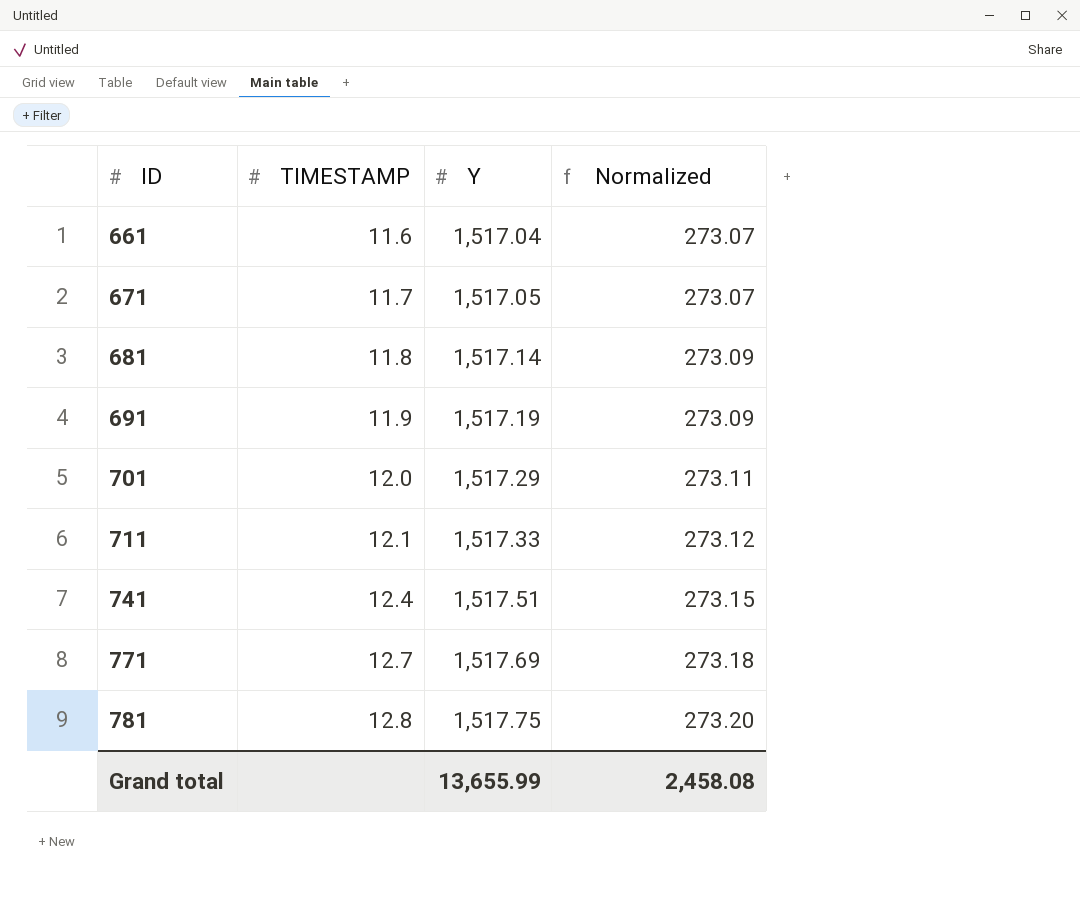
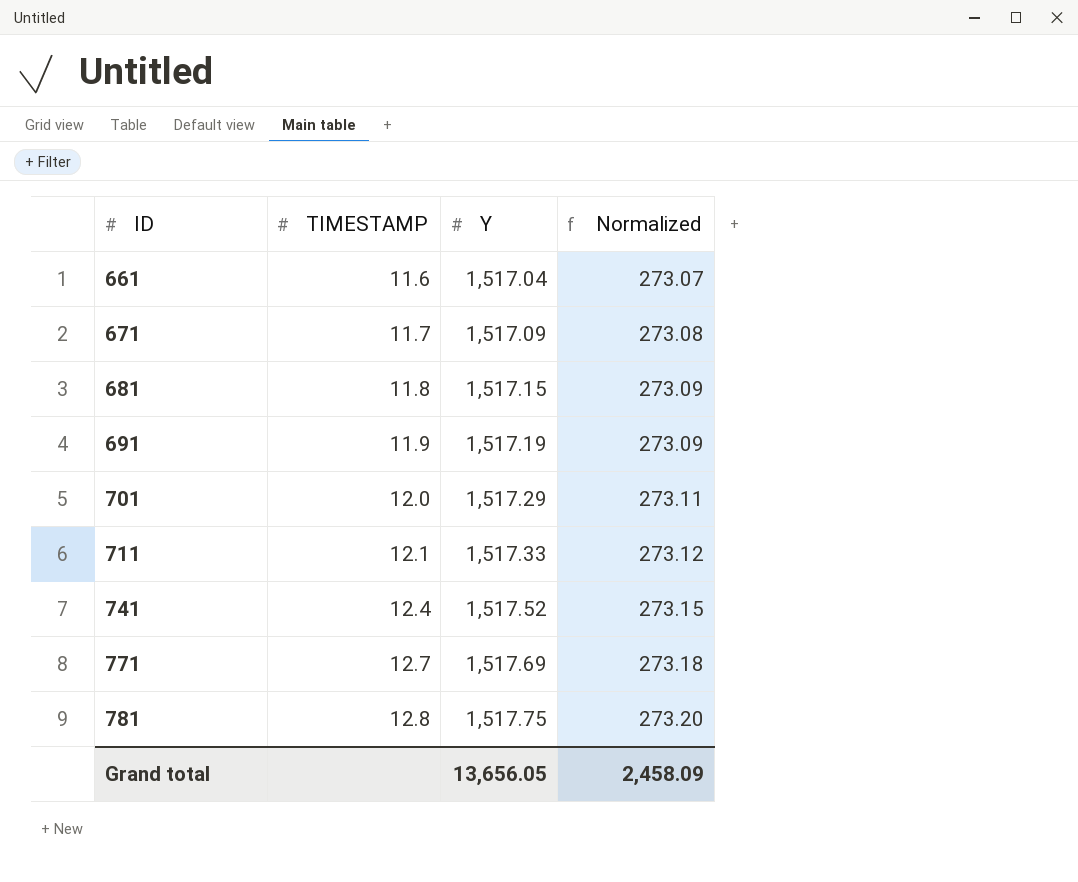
671 | Y: 1,517.05 -> 1,517.09
671 | Normalized: 273.07 -> 273.08
681 | Y: 1,517.14 -> 1,517.15
741 | Y: 1,517.51 -> 1,517.52
Grand total | Y: 13,655.99 -> 13,656.05
Grand total | Normalized: 2,458.08 -> 2,458.09

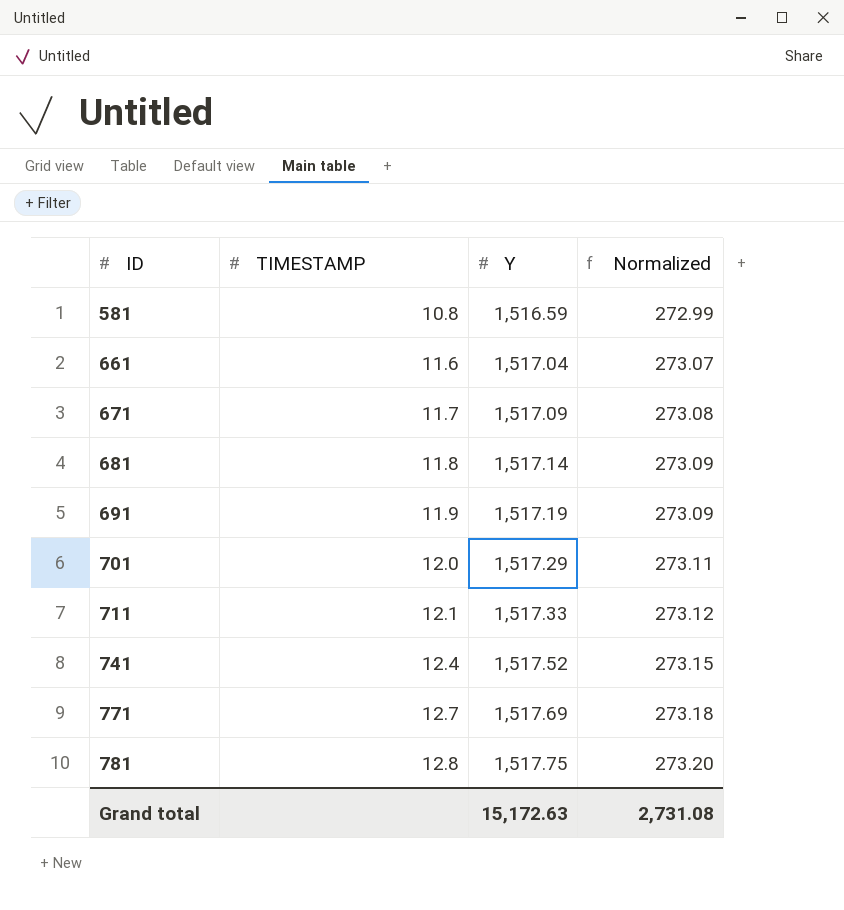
row 581: none -> 10.8 | 1,516.59 | 272.99
681 | Y: 1,517.15 -> 1,517.14
Grand total | Y: 13,656.05 -> 15,172.63
Grand total | Normalized: 2,458.09 -> 2,731.08

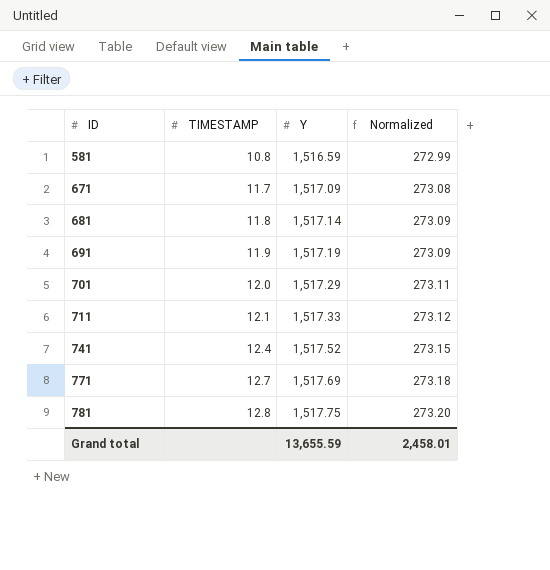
row 661: 11.6 | 1,517.04 | 273.07 -> none
Grand total | Y: 15,172.63 -> 13,655.59
Grand total | Normalized: 2,731.08 -> 2,458.01

